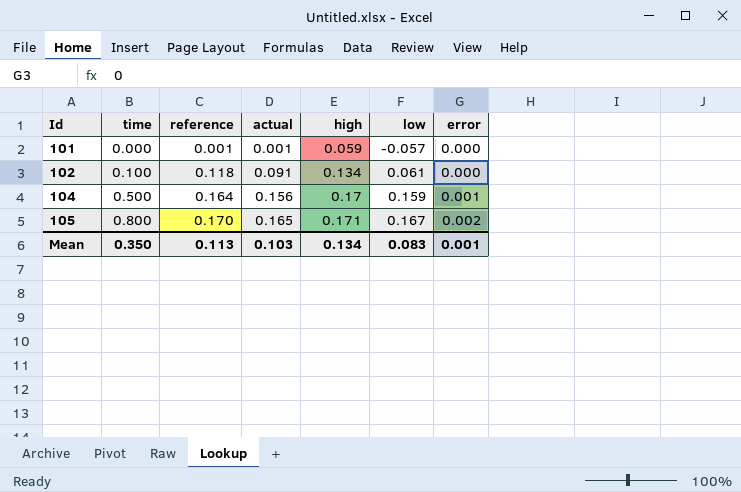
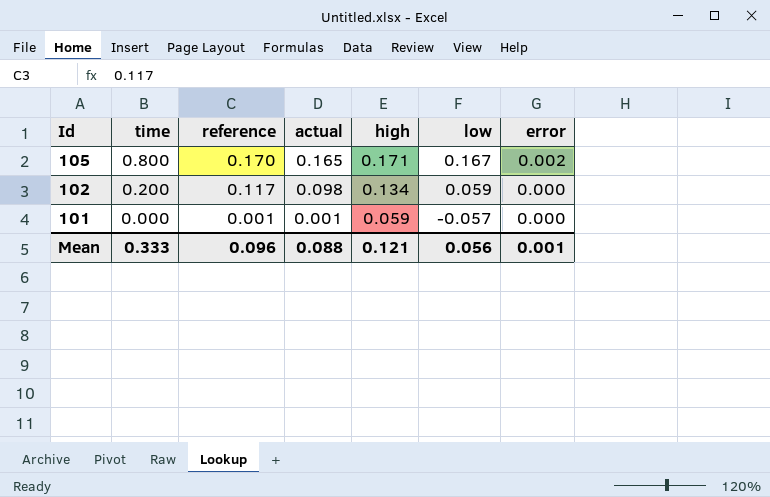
row order: Id ascending -> Id descending
row 104: 0.500 | 0.164 | 0.156 | 0.17 | 0.159 | 0.001 -> none
102 | time: 0.100 -> 0.200
102 | reference: 0.118 -> 0.117
102 | actual: 0.091 -> 0.098
102 | low: 0.061 -> 0.059
Mean | time: 0.350 -> 0.333
Mean | reference: 0.113 -> 0.096
Mean | actual: 0.103 -> 0.088
Mean | high: 0.134 -> 0.121
Mean | low: 0.083 -> 0.056

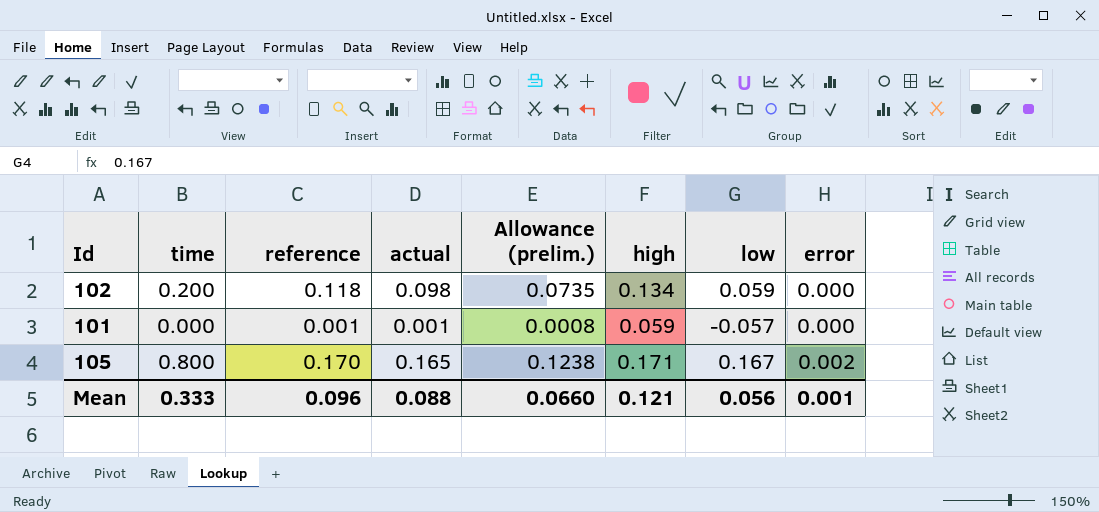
row order: Id descending -> error ascending
column Allowance (prelim.) | formula: none -> [actual] * 0.75
102 | reference: 0.117 -> 0.118

